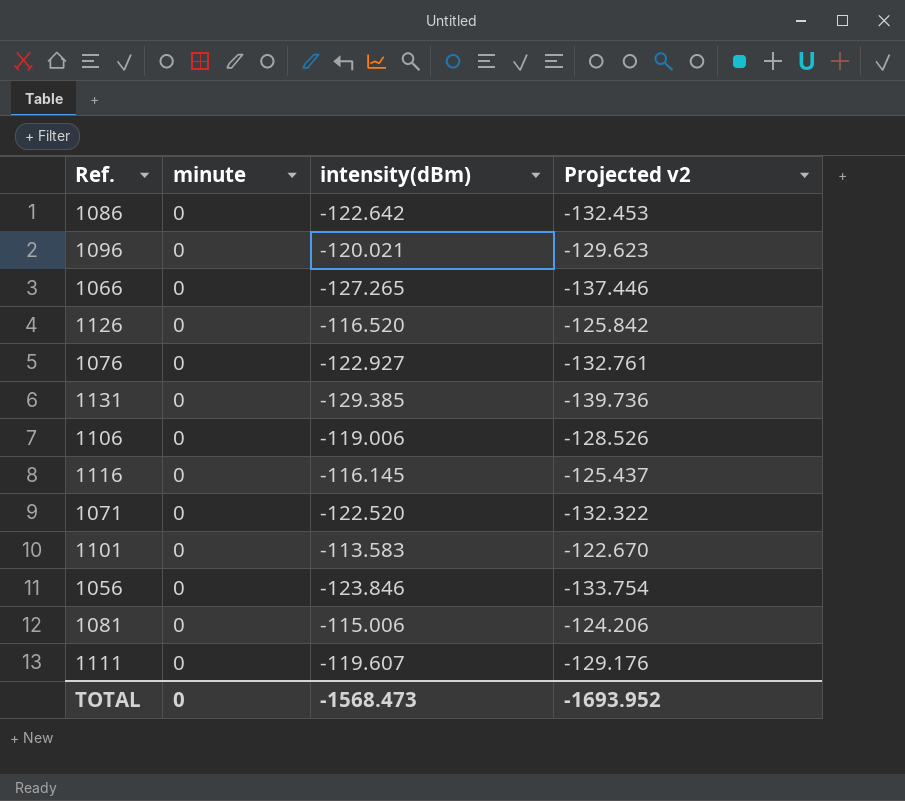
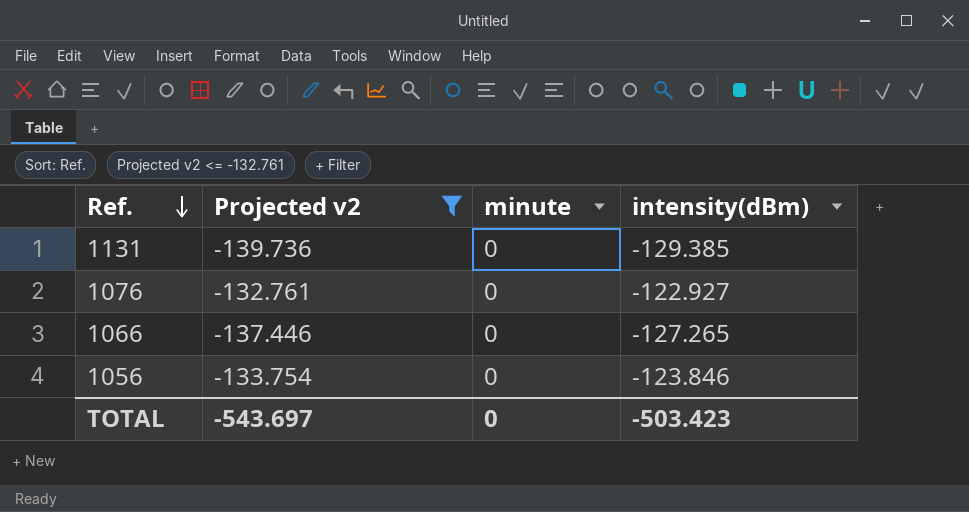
filter: none -> Projected v2 <= -132.761
row order: none -> Ref. descending
column Projected v2 | position: 4 -> 2
TOTAL | Projected v2: -1693.952 -> -543.697
TOTAL | intensity(dBm): -1568.473 -> -503.423

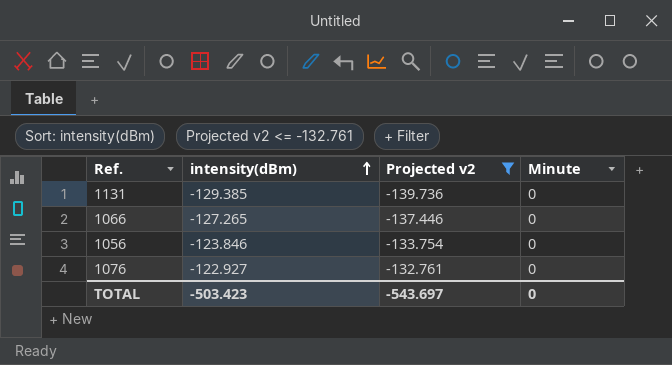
row order: Ref. descending -> intensity(dBm) ascending
column intensity(dBm) | position: 4 -> 2
column name: minute -> Minute

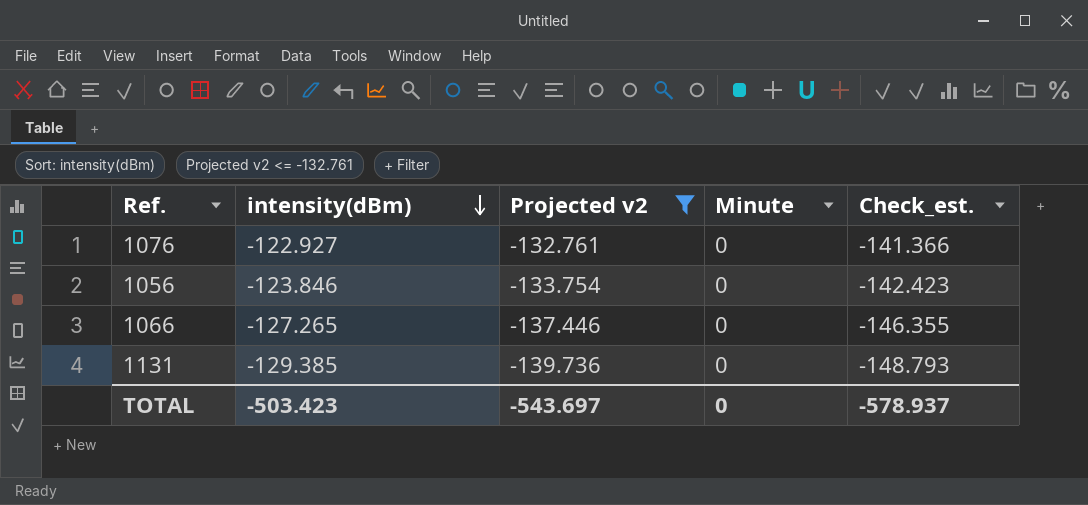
row order: intensity(dBm) ascending -> intensity(dBm) descending
column Check_est. | formula: none -> [intensity(dBm)] * 1.15

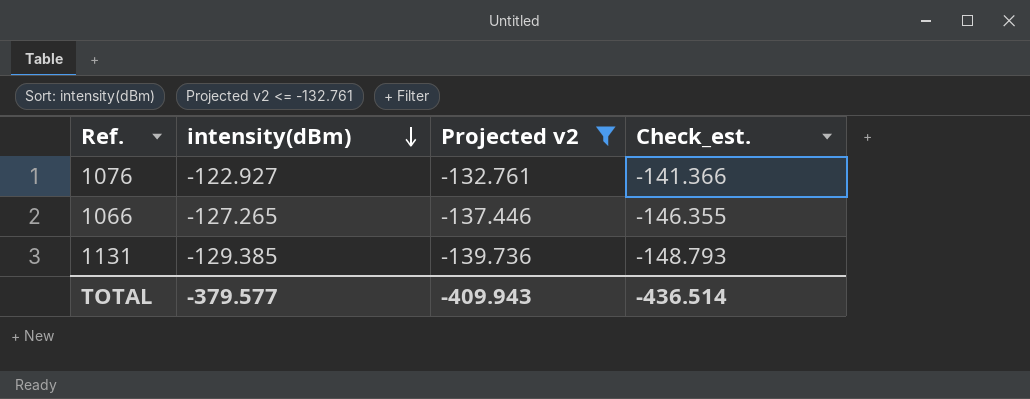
column Minute | position: 4 -> none
row 1056: -123.846 | -133.754 | 0 | -142.423 -> none
TOTAL | intensity(dBm): -503.423 -> -379.577
TOTAL | Projected v2: -543.697 -> -409.943
TOTAL | Check_est.: -578.937 -> -436.514

